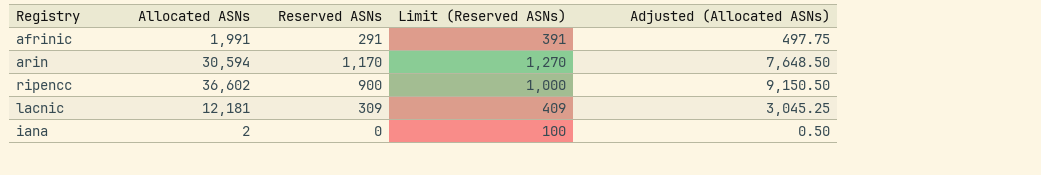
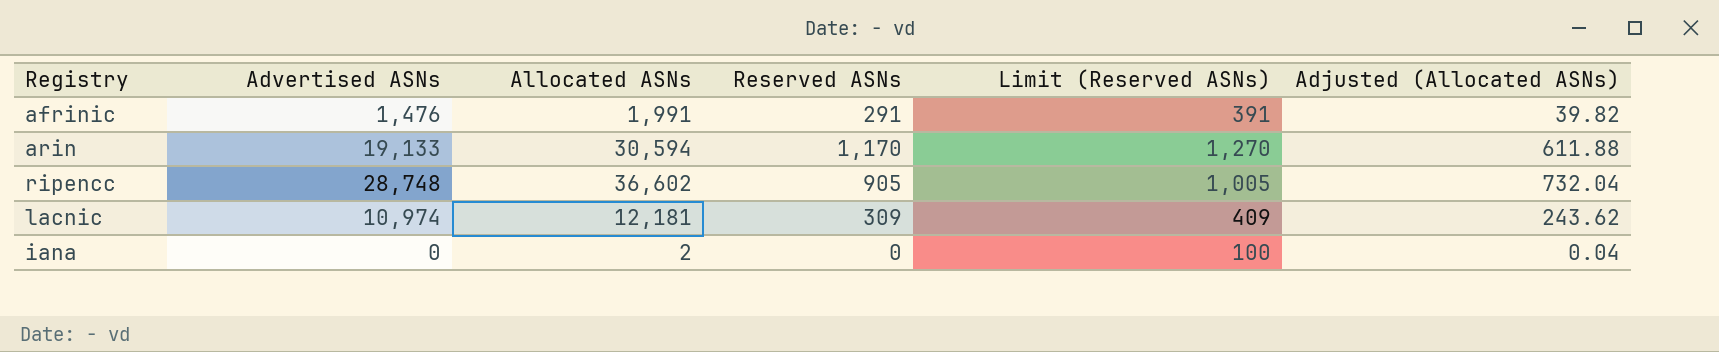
column Advertised ASNs | position: none -> 2
column Adjusted (Allocated ASNs) | formula: [Allocated ASNs] * 0.25 -> [Allocated ASNs] * 0.02
ripencc | Reserved ASNs: 900 -> 905
ripencc | Limit (Reserved ASNs): 1,000 -> 1,005

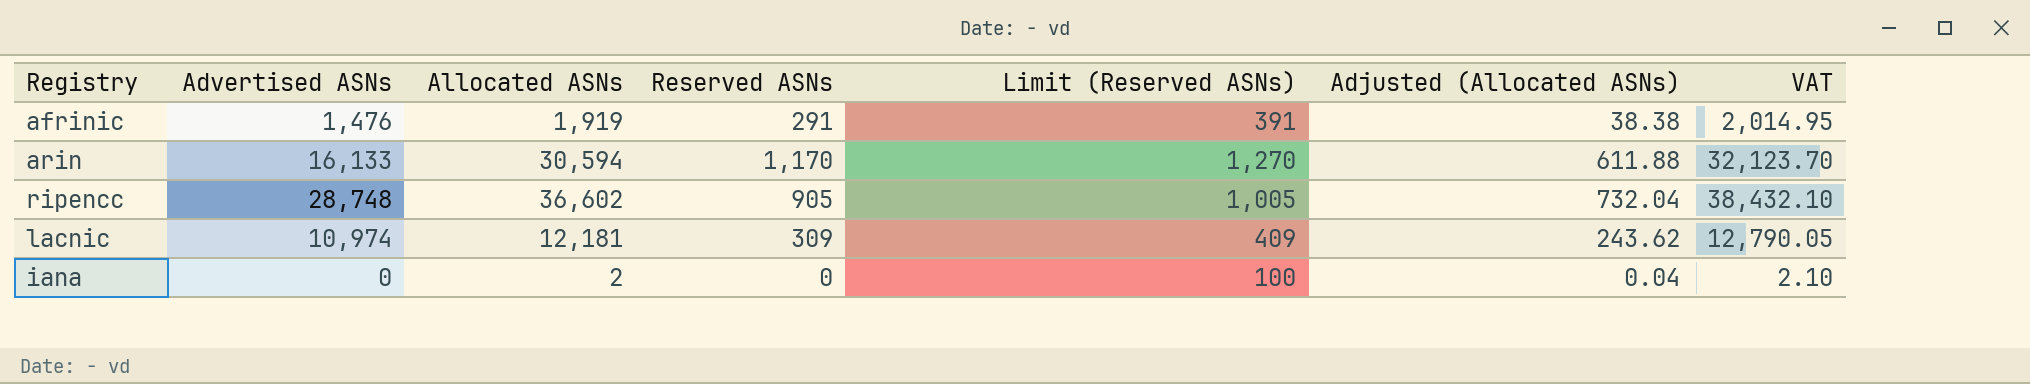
column VAT | formula: none -> [Allocated ASNs] * 1.05
afrinic | Allocated ASNs: 1,991 -> 1,919
afrinic | Adjusted (Allocated ASNs): 39.82 -> 38.38
arin | Advertised ASNs: 19,133 -> 16,133

